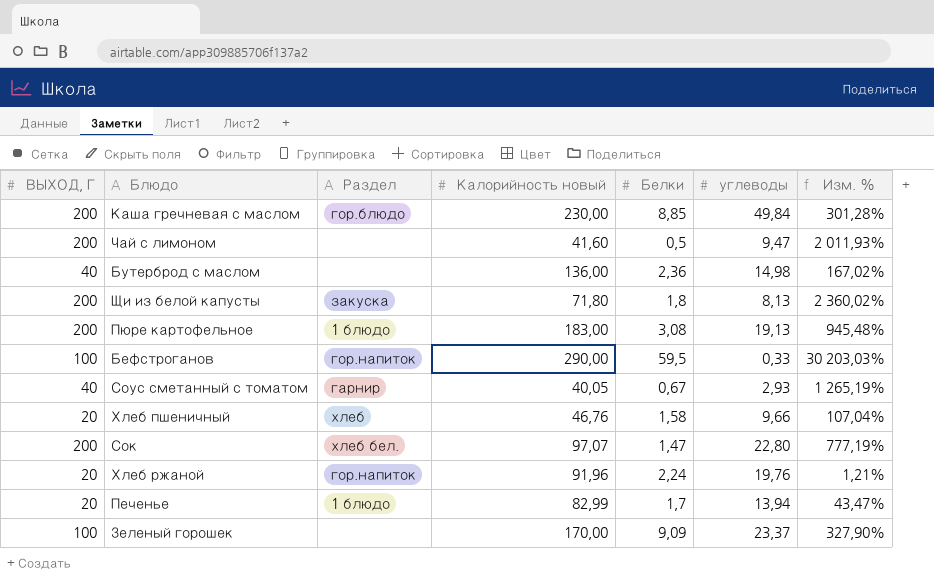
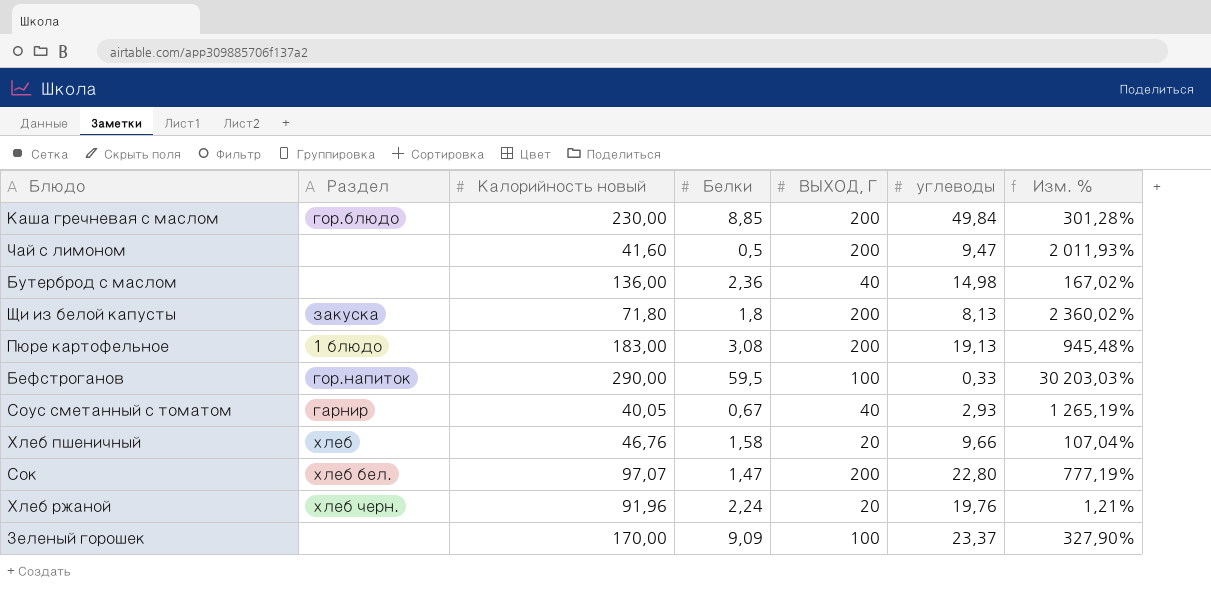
column ВЫХОД, Г | position: 1 -> 5
row Печенье: 20 | 1 блюдо | 82,99 | 1,7 | 13,94 | 43,47% -> none
Хлеб ржаной | Раздел: гор.напиток -> хлеб черн.

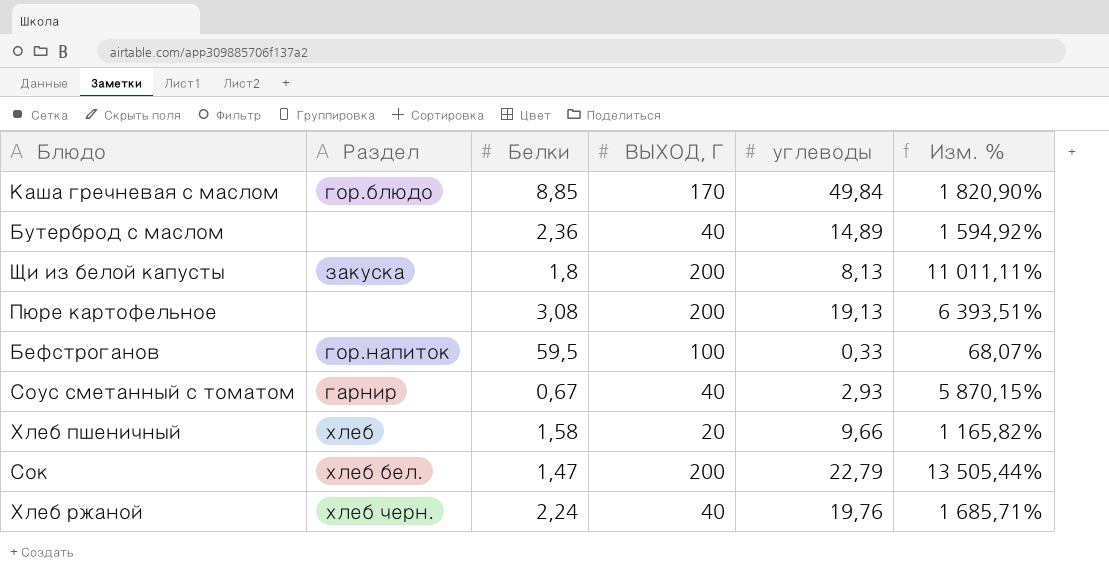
column Калорийность новый | position: 3 -> none
column Изм. % | formula: ([ВЫХОД, Г] - [углеводы]) / [углеводы] -> ([ВЫХОД, Г] - [Белки]) / [Белки]
row Чай с лимоном: none | 41,60 | 0,5 | 200 | 9,47 | 2 011,93% -> none
row Зеленый горошек: none | 170,00 | 9,09 | 100 | 23,37 | 327,90% -> none
Каша гречневая с маслом | ВЫХОД, Г: 200 -> 170
Бутерброд с маслом | углеводы: 14,98 -> 14,89
Пюре картофельное | Раздел: 1 блюдо -> none
Сок | углеводы: 22,80 -> 22,79
Хлеб ржаной | ВЫХОД, Г: 20 -> 40

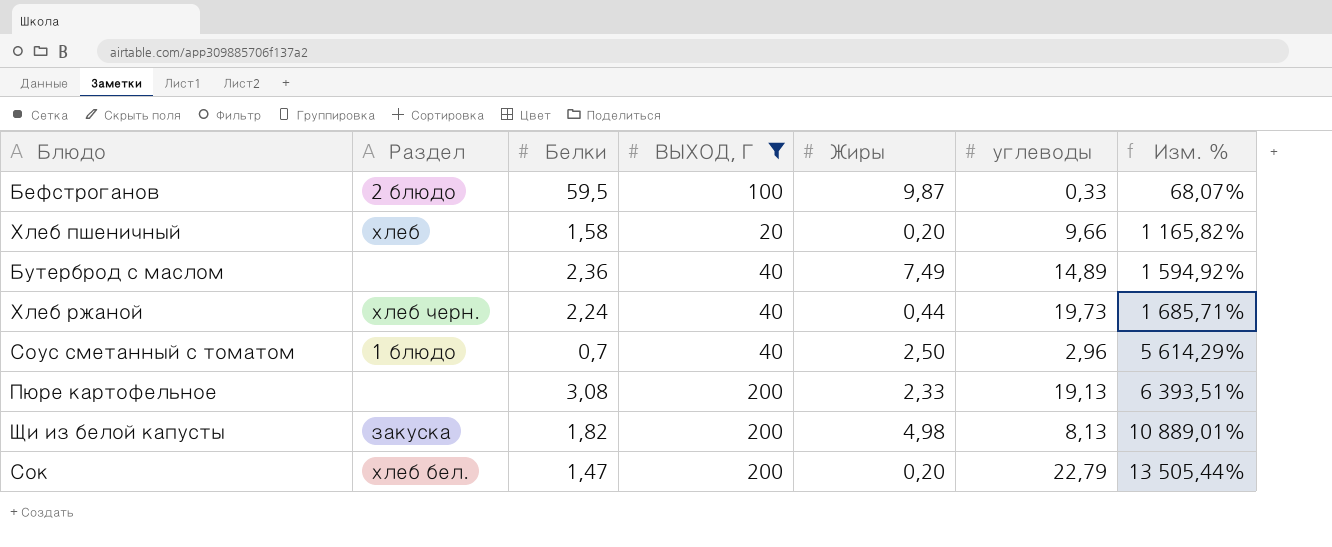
filter: none -> ВЫХОД, Г != 170
row order: none -> Изм. % ascending
column Жиры | position: none -> 5
Бефстроганов | Раздел: гор.напиток -> 2 блюдо
Хлеб ржаной | углеводы: 19,76 -> 19,73
Соус сметанный с томатом | Раздел: гарнир -> 1 блюдо
Соус сметанный с томатом | Белки: 0,67 -> 0,7
Соус сметанный с томатом | углеводы: 2,93 -> 2,96
Соус сметанный с томатом | Изм. %: 5 870,15% -> 5 614,29%
Щи из белой капусты | Белки: 1,8 -> 1,82
Щи из белой капусты | Изм. %: 11 011,11% -> 10 889,01%

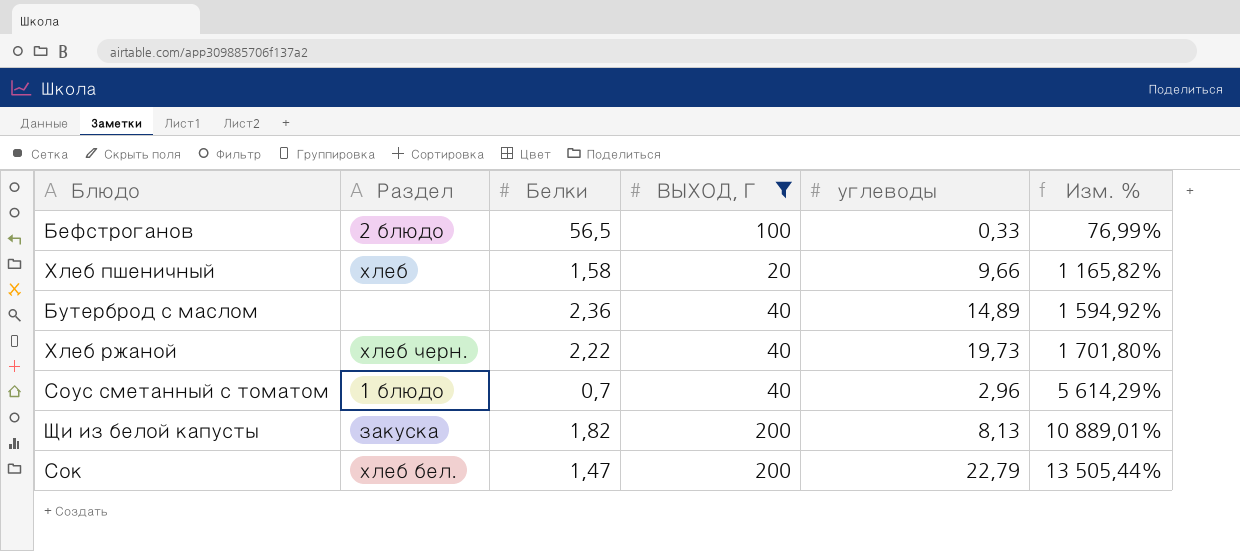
column Жиры | position: 5 -> none
row Пюре картофельное: none | 3,08 | 200 | 2,33 | 19,13 | 6 393,51% -> none
Бефстроганов | Белки: 59,5 -> 56,5
Бефстроганов | Изм. %: 68,07% -> 76,99%
Хлеб ржаной | Белки: 2,24 -> 2,22
Хлеб ржаной | Изм. %: 1 685,71% -> 1 701,80%

